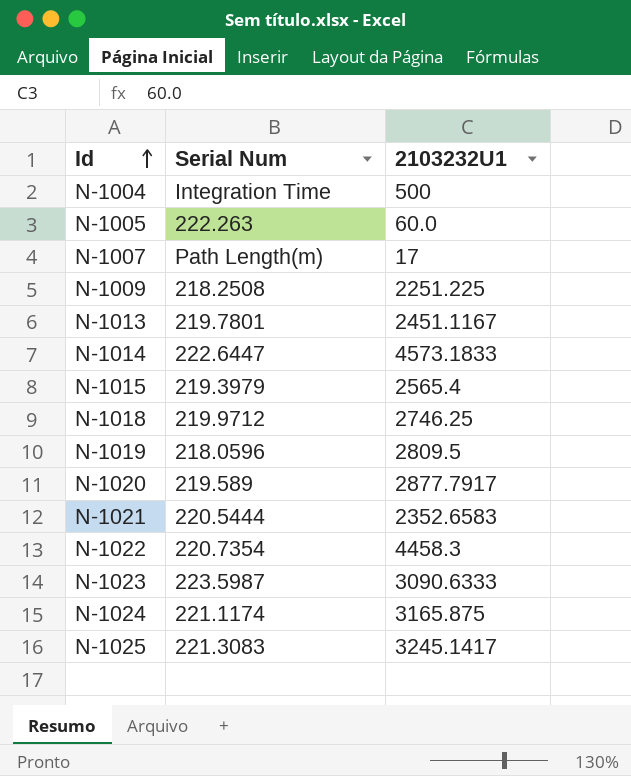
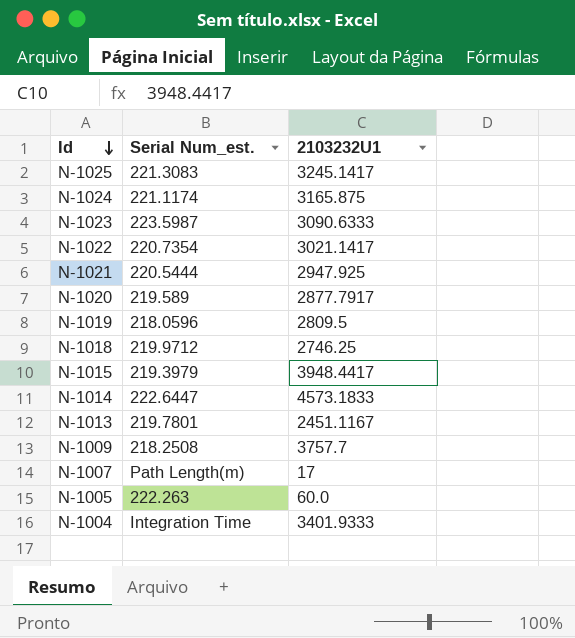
row order: Id ascending -> Id descending
column name: Serial Num -> Serial Num_est.
N-1022 | 2103232U1: 4458.3 -> 3021.1417
N-1021 | 2103232U1: 2352.6583 -> 2947.925
N-1015 | 2103232U1: 2565.4 -> 3948.4417
N-1009 | 2103232U1: 2251.225 -> 3757.7
N-1004 | 2103232U1: 500 -> 3401.9333

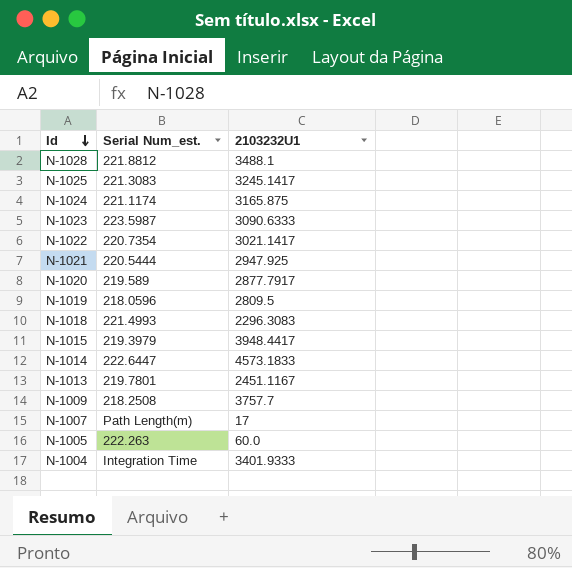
row N-1028: none -> 221.8812 | 3488.1
N-1018 | Serial Num_est.: 219.9712 -> 221.4993
N-1018 | 2103232U1: 2746.25 -> 2296.3083

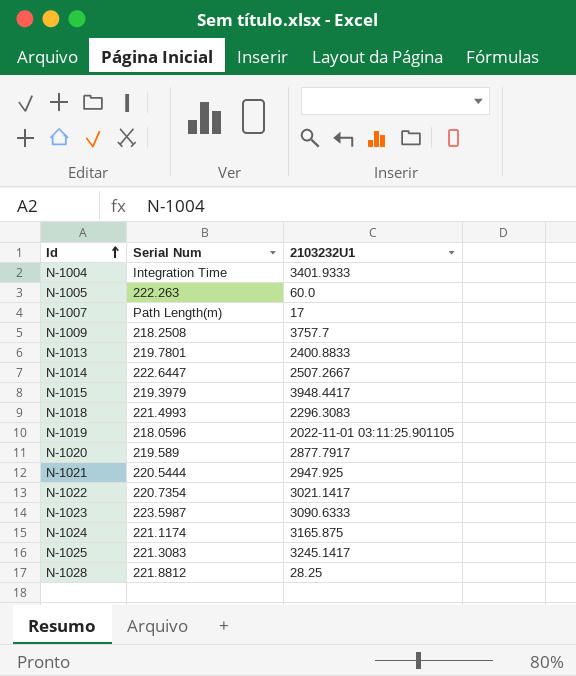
row order: Id descending -> Id ascending
column name: Serial Num_est. -> Serial Num
N-1013 | 2103232U1: 2451.1167 -> 2400.8833
N-1014 | 2103232U1: 4573.1833 -> 2507.2667
N-1019 | 2103232U1: 2809.5 -> 2022-11-01 03:11:25.901105
N-1028 | 2103232U1: 3488.1 -> 28.25

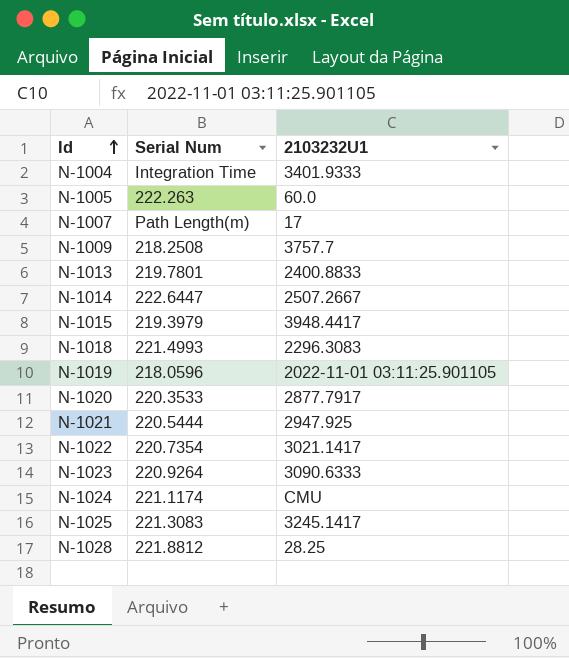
N-1020 | Serial Num: 219.589 -> 220.3533
N-1023 | Serial Num: 223.5987 -> 220.9264
N-1024 | 2103232U1: 3165.875 -> CMU

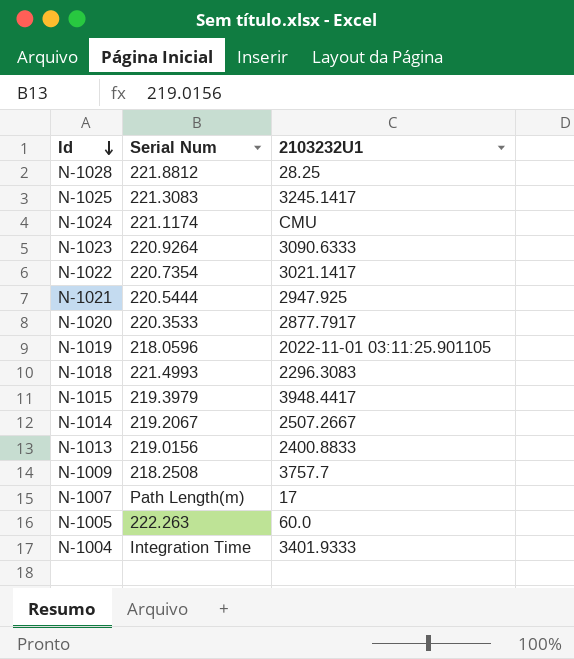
row order: Id ascending -> Id descending
N-1014 | Serial Num: 222.6447 -> 219.2067
N-1013 | Serial Num: 219.7801 -> 219.0156

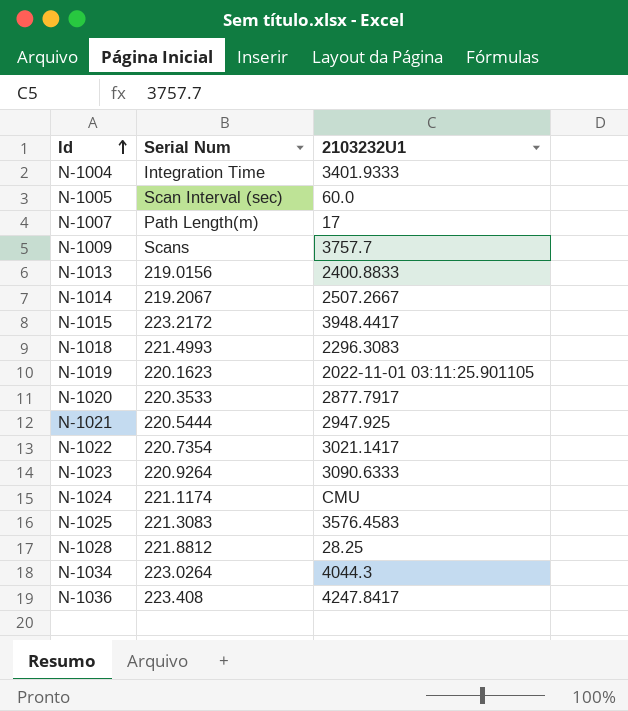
row order: Id descending -> Id ascending
N-1005 | Serial Num: 222.263 -> Scan Interval (sec)
N-1009 | Serial Num: 218.2508 -> Scans
N-1015 | Serial Num: 219.3979 -> 223.2172
N-1019 | Serial Num: 218.0596 -> 220.1623
N-1025 | 2103232U1: 3245.1417 -> 3576.4583
row N-1034: none -> 223.0264 | 4044.3
row N-1036: none -> 223.408 | 4247.8417

